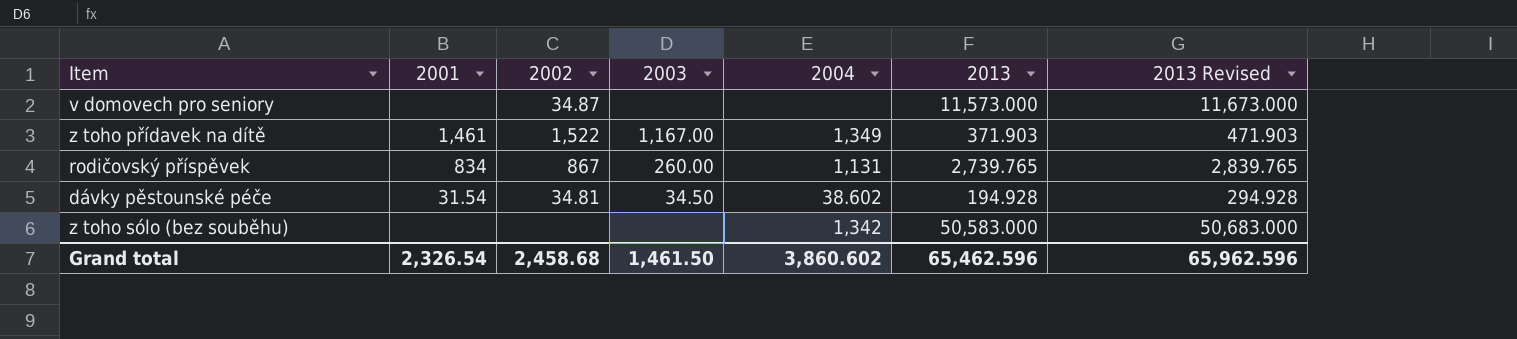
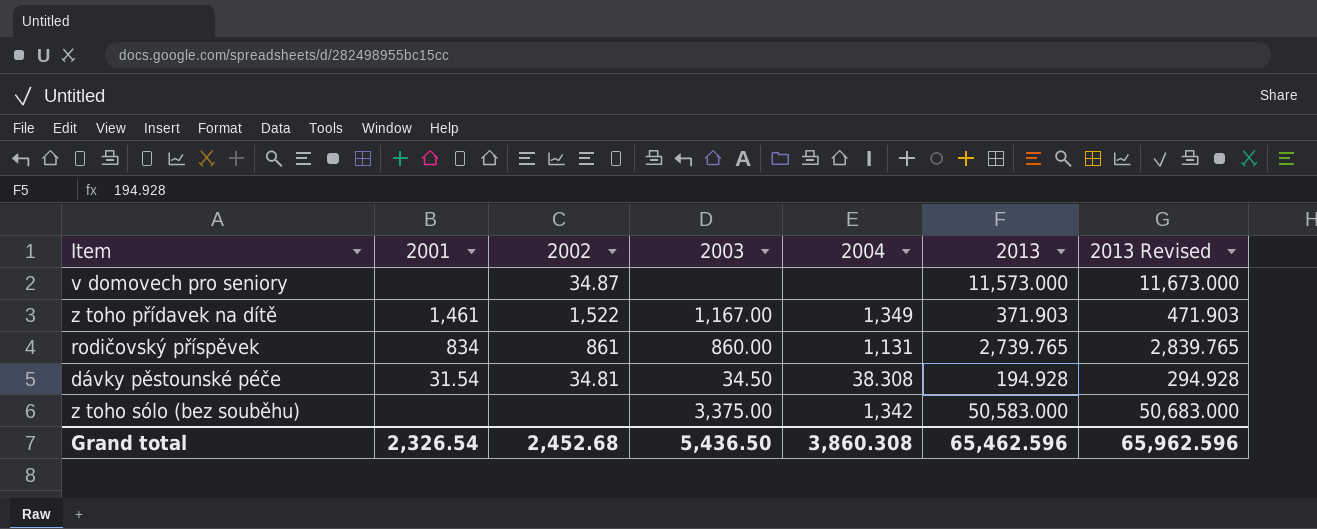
rodičovský příspěvek | 2002: 867 -> 861
rodičovský příspěvek | 2003: 260.00 -> 860.00
dávky pěstounské péče | 2004: 38.602 -> 38.308
z toho sólo (bez souběhu) | 2003: none -> 3,375.00
Grand total | 2002: 2,458.68 -> 2,452.68
Grand total | 2003: 1,461.50 -> 5,436.50
Grand total | 2004: 3,860.602 -> 3,860.308

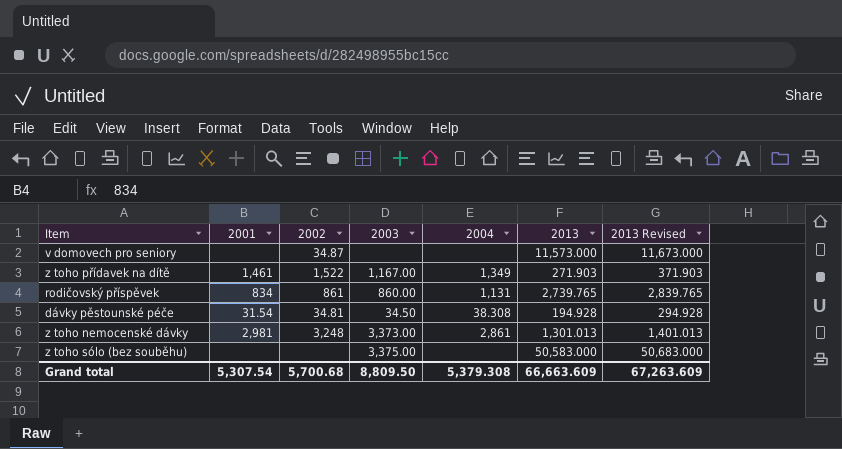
z toho přídavek na dítě | 2013: 371.903 -> 271.903
z toho přídavek na dítě | 2013 Revised: 471.903 -> 371.903
row z toho nemocenské dávky: none -> 2,981 | 3,248 | 3,373.00 | 2,861 | 1,301.013 | 1,401.013
z toho sólo (bez souběhu) | 2004: 1,342 -> none
Grand total | 2001: 2,326.54 -> 5,307.54
Grand total | 2002: 2,452.68 -> 5,700.68
Grand total | 2003: 5,436.50 -> 8,809.50
Grand total | 2004: 3,860.308 -> 5,379.308
Grand total | 2013: 65,462.596 -> 66,663.609
Grand total | 2013 Revised: 65,962.596 -> 67,263.609

